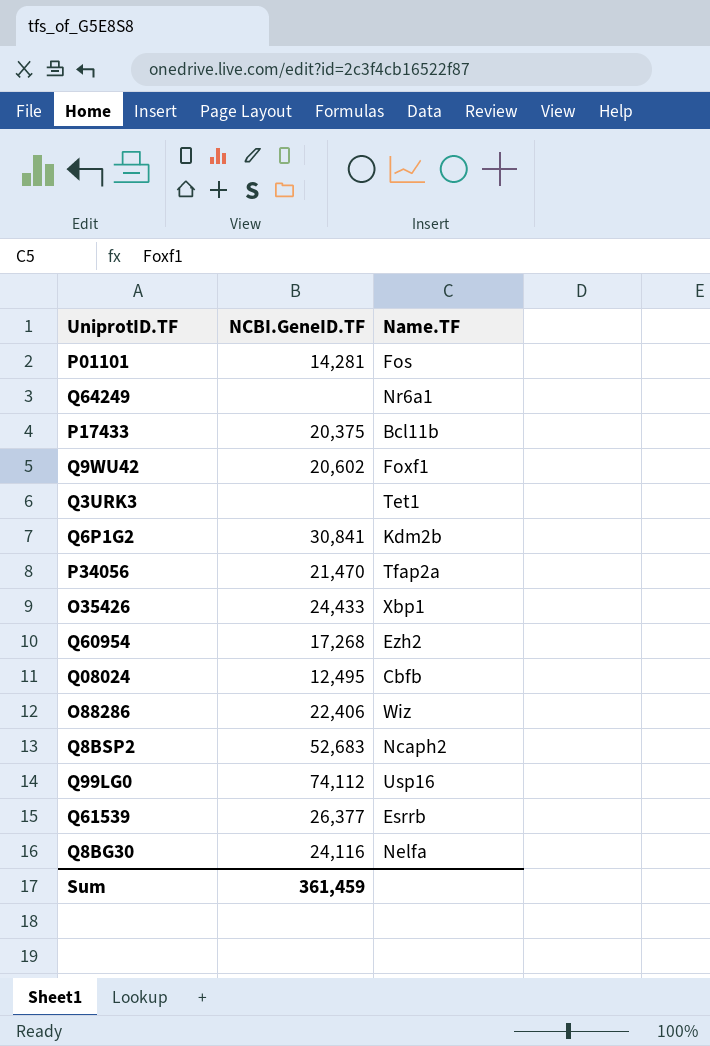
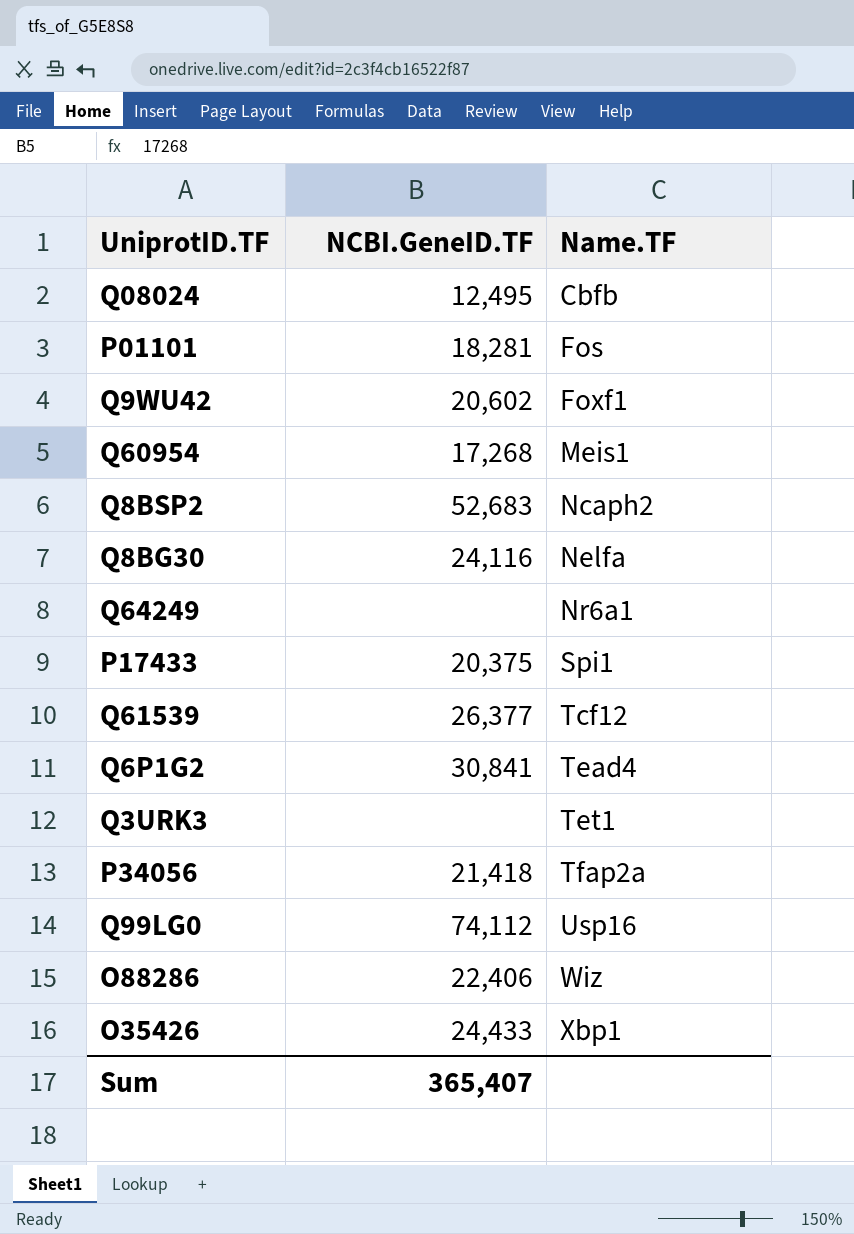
row order: none -> Name.TF ascending
P01101 | NCBI.GeneID.TF: 14,281 -> 18,281
Q60954 | Name.TF: Ezh2 -> Meis1
P17433 | Name.TF: Bcl11b -> Spi1
Q61539 | Name.TF: Esrrb -> Tcf12
Q6P1G2 | Name.TF: Kdm2b -> Tead4
P34056 | NCBI.GeneID.TF: 21,470 -> 21,418
Sum | NCBI.GeneID.TF: 361,459 -> 365,407

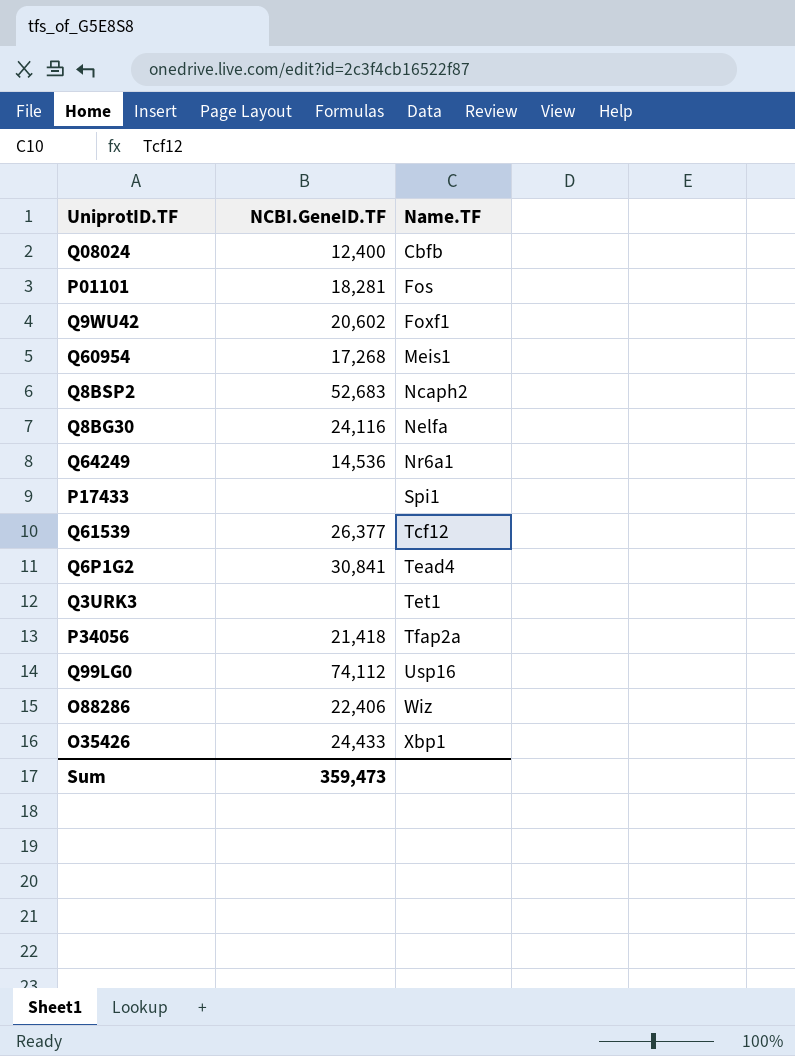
Q08024 | NCBI.GeneID.TF: 12,495 -> 12,400
Q64249 | NCBI.GeneID.TF: none -> 14,536
P17433 | NCBI.GeneID.TF: 20,375 -> none
Sum | NCBI.GeneID.TF: 365,407 -> 359,473

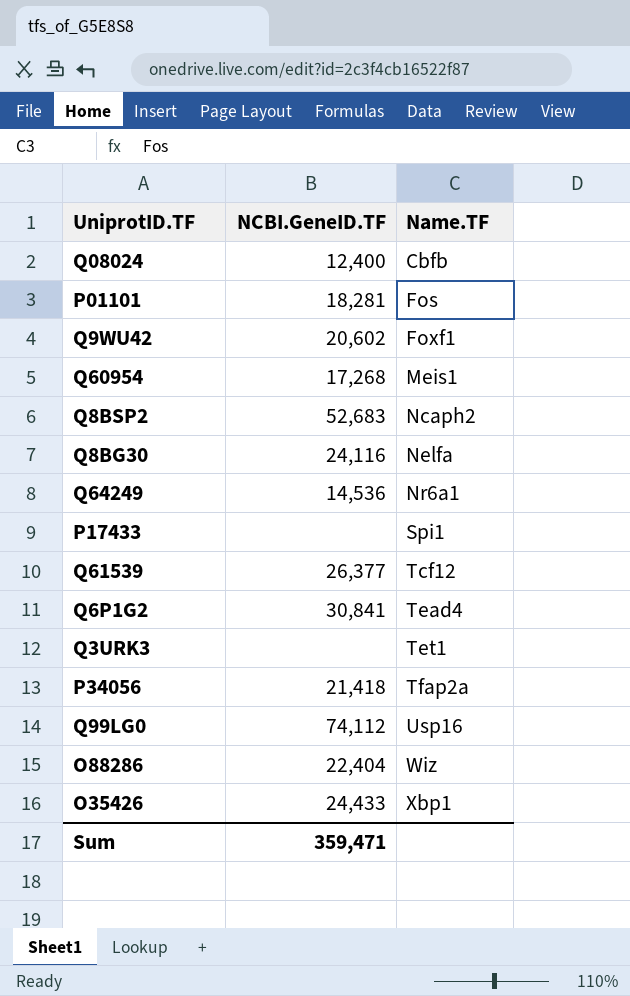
O88286 | NCBI.GeneID.TF: 22,406 -> 22,404
Sum | NCBI.GeneID.TF: 359,473 -> 359,471

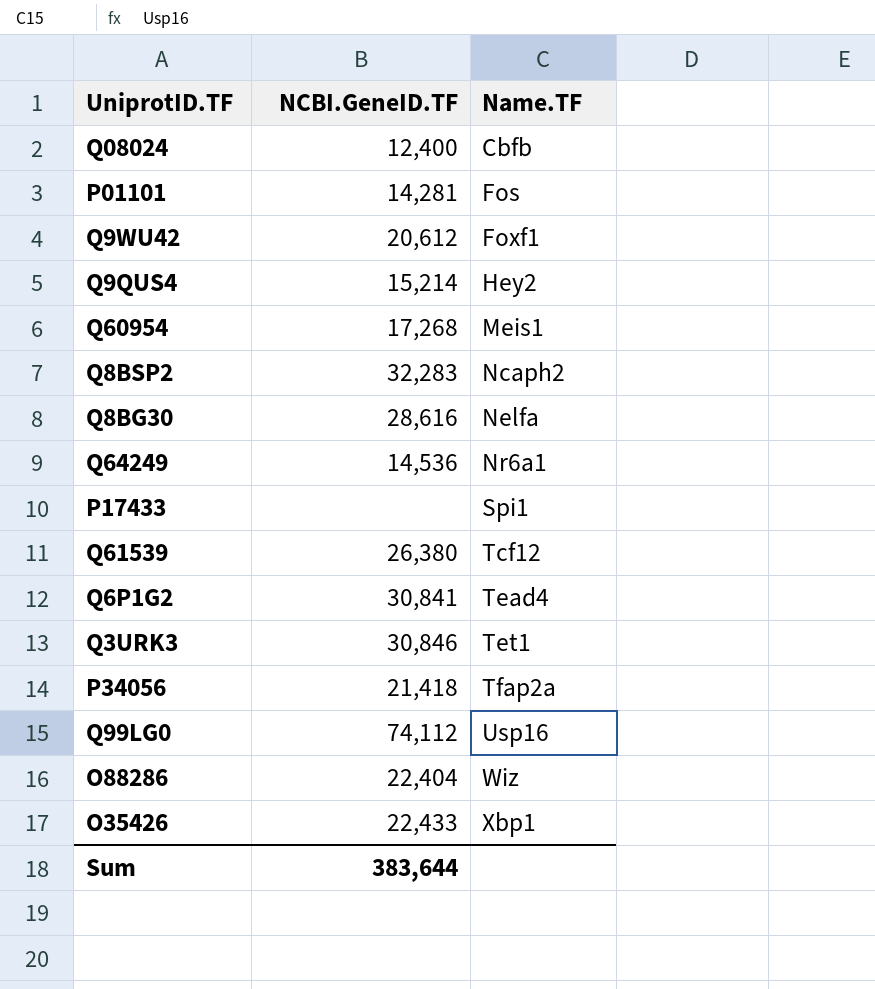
P01101 | NCBI.GeneID.TF: 18,281 -> 14,281
Q9WU42 | NCBI.GeneID.TF: 20,602 -> 20,612
row Q9QUS4: none -> 15,214 | Hey2
Q8BSP2 | NCBI.GeneID.TF: 52,683 -> 32,283
Q8BG30 | NCBI.GeneID.TF: 24,116 -> 28,616
Q61539 | NCBI.GeneID.TF: 26,377 -> 26,380
Q3URK3 | NCBI.GeneID.TF: none -> 30,846
O35426 | NCBI.GeneID.TF: 24,433 -> 22,433
Sum | NCBI.GeneID.TF: 359,471 -> 383,644

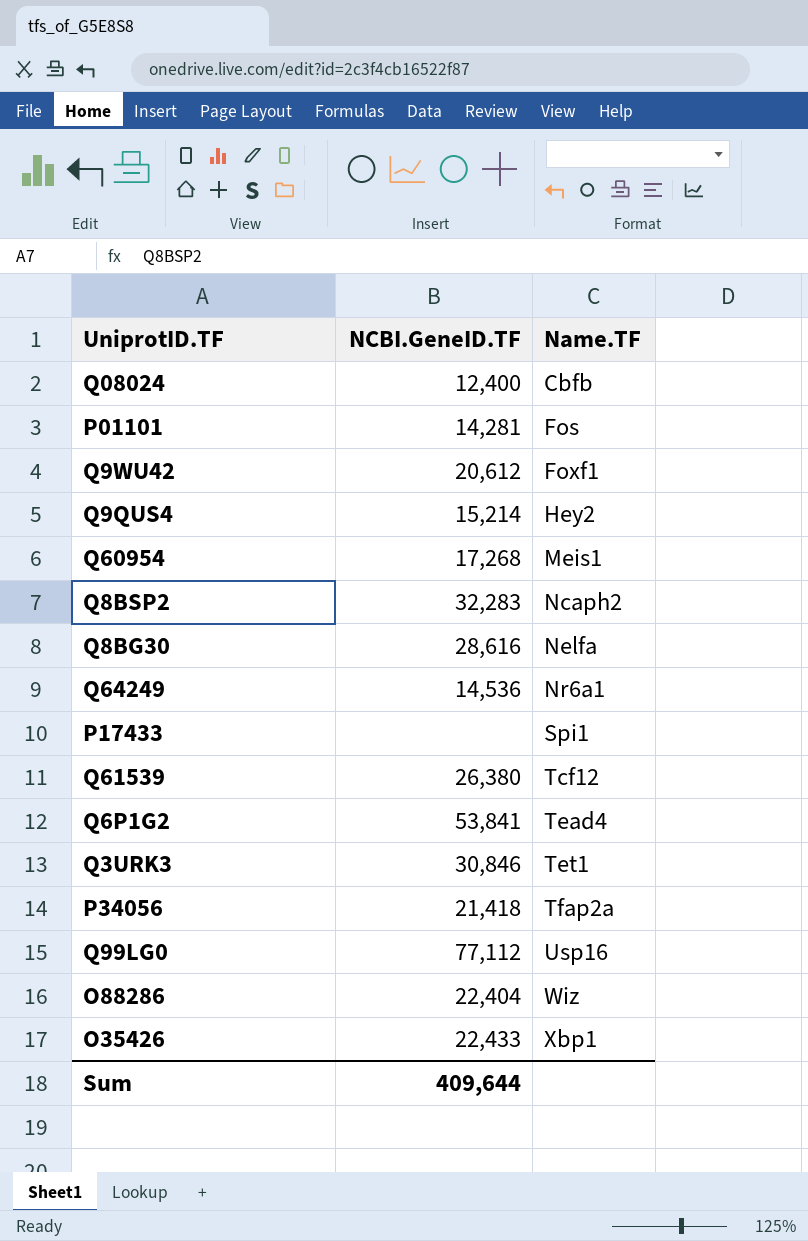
Q6P1G2 | NCBI.GeneID.TF: 30,841 -> 53,841
Q99LG0 | NCBI.GeneID.TF: 74,112 -> 77,112
Sum | NCBI.GeneID.TF: 383,644 -> 409,644

